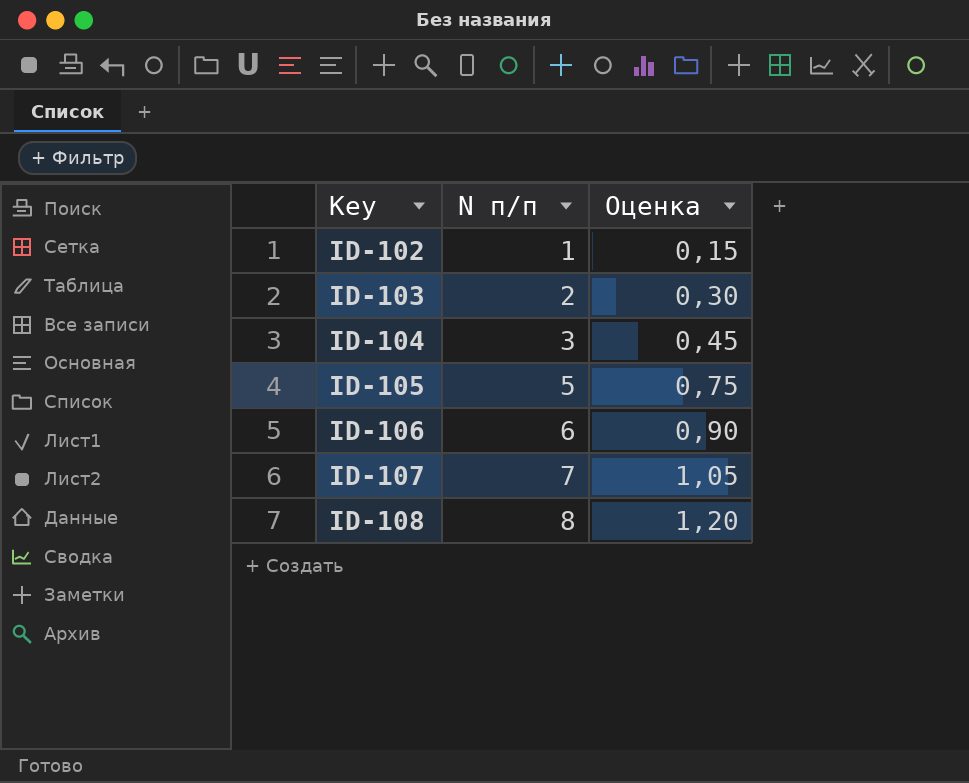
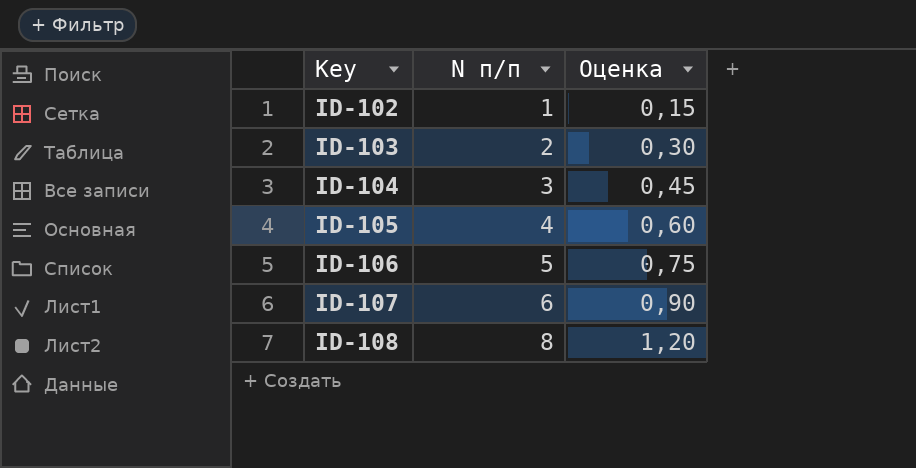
ID-105 | N п/п: 5 -> 4
ID-105 | Оценка: 0,75 -> 0,60
ID-106 | N п/п: 6 -> 5
ID-106 | Оценка: 0,90 -> 0,75
ID-107 | N п/п: 7 -> 6
ID-107 | Оценка: 1,05 -> 0,90

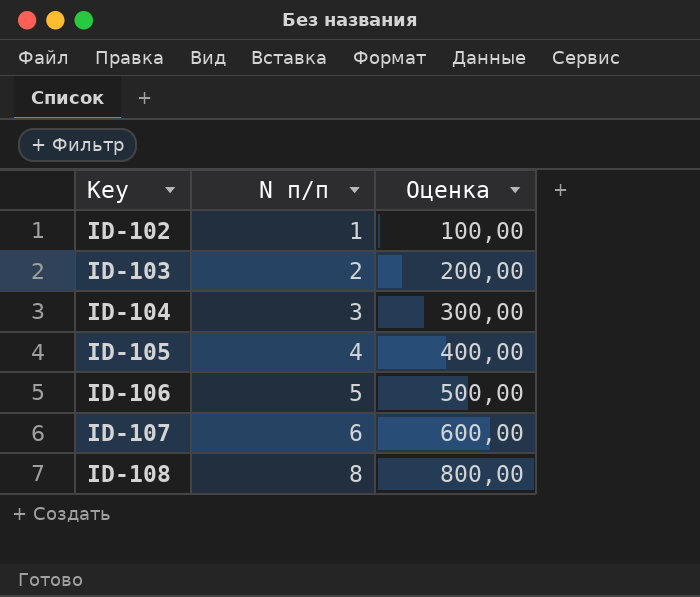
column Оценка | formula: [N п/п] * 0,15 -> [N п/п] * 100

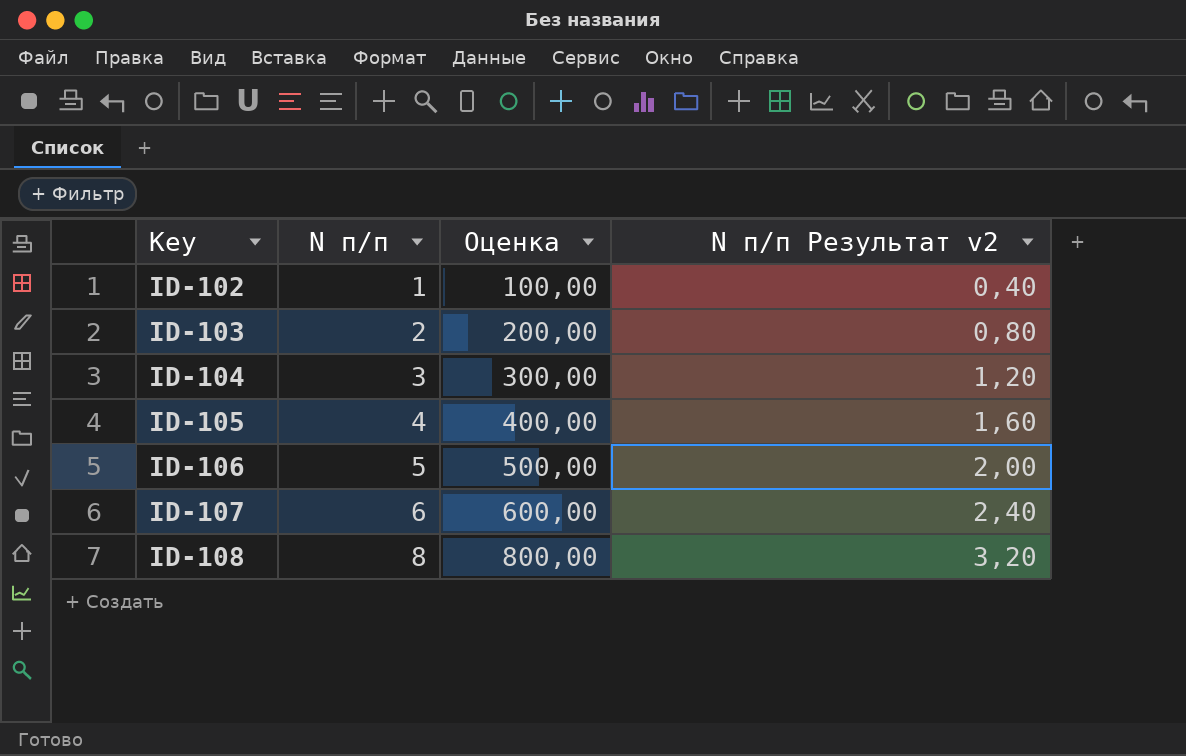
column N п/п Результат v2 | formula: none -> [N п/п] * 0,4

